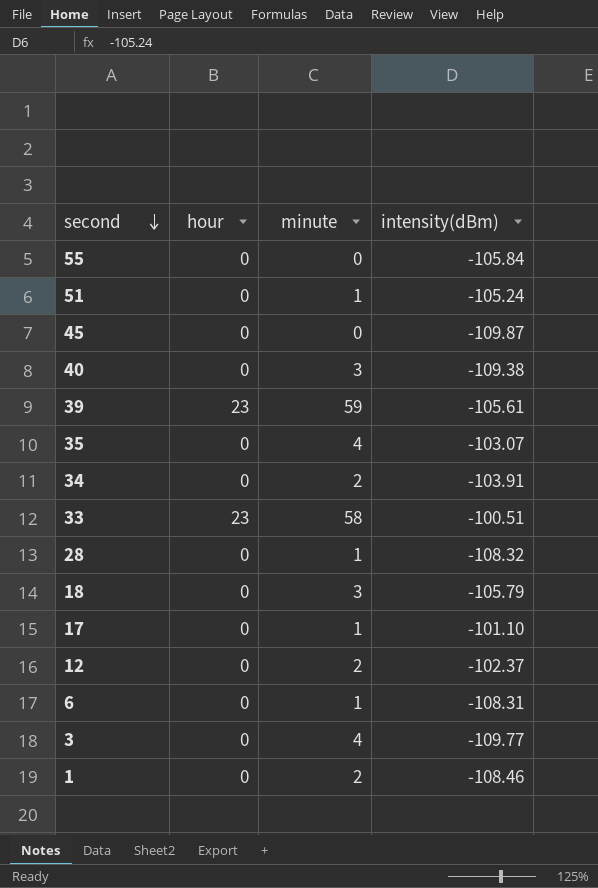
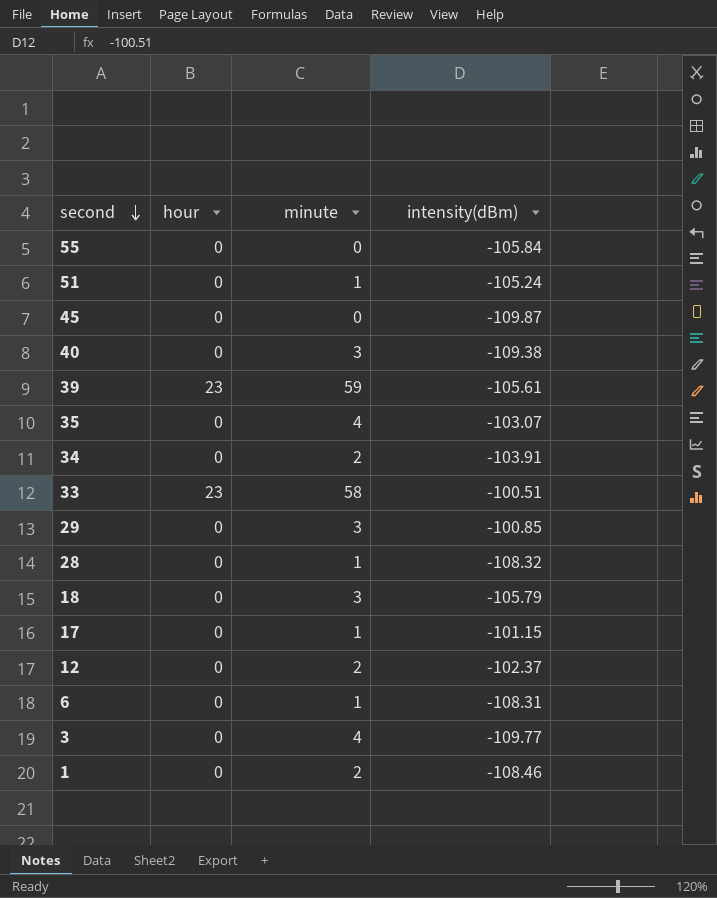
row 29: none -> 0 | 3 | -100.85
17 | intensity(dBm): -101.10 -> -101.15

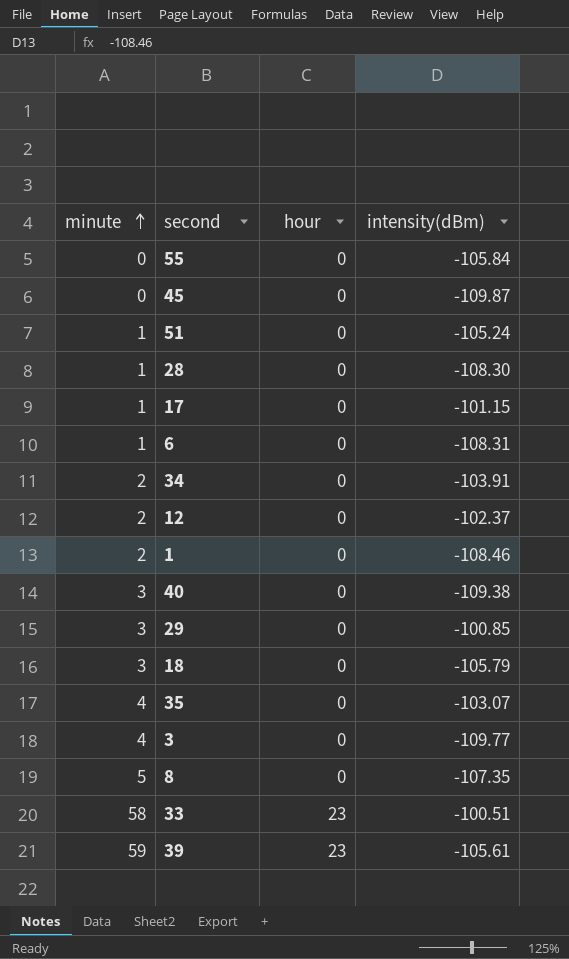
row order: second descending -> minute ascending
column minute | position: 3 -> 1
28 | intensity(dBm): -108.32 -> -108.30
row 8: none -> 5 | 0 | -107.35

